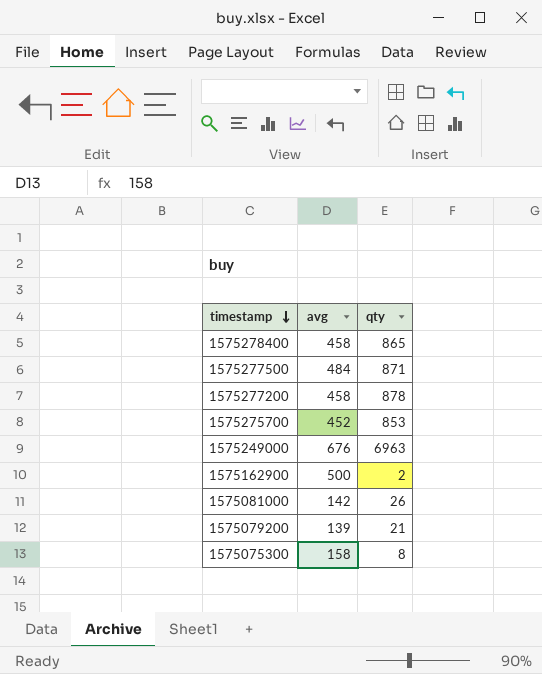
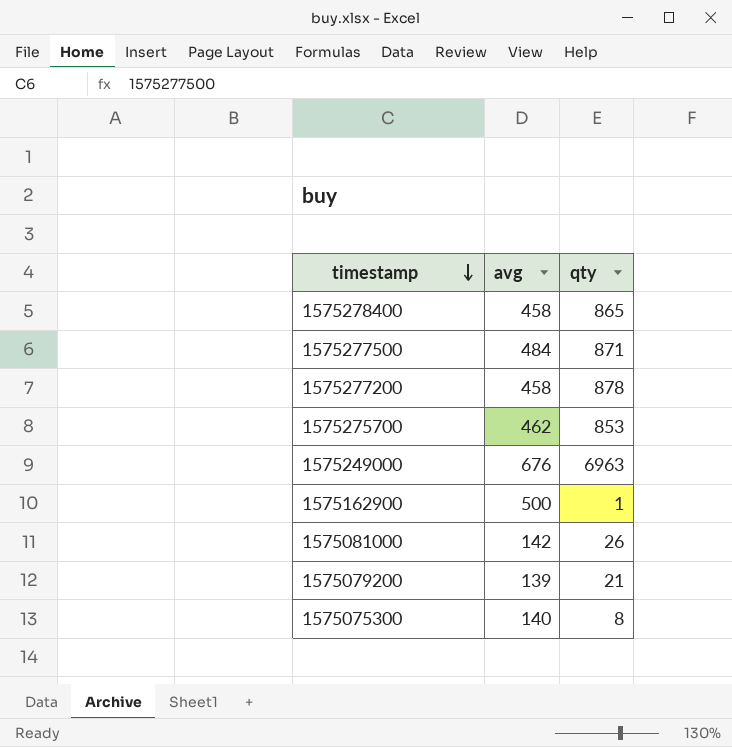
1575275700 | avg: 452 -> 462
1575162900 | qty: 2 -> 1
1575075300 | avg: 158 -> 140

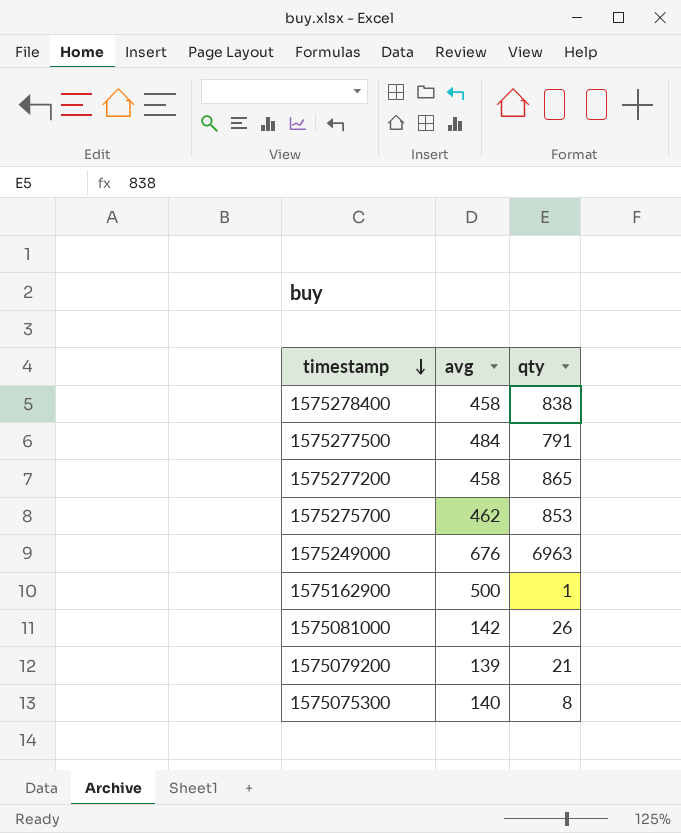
1575278400 | qty: 865 -> 838
1575277500 | qty: 871 -> 791
1575277200 | qty: 878 -> 865

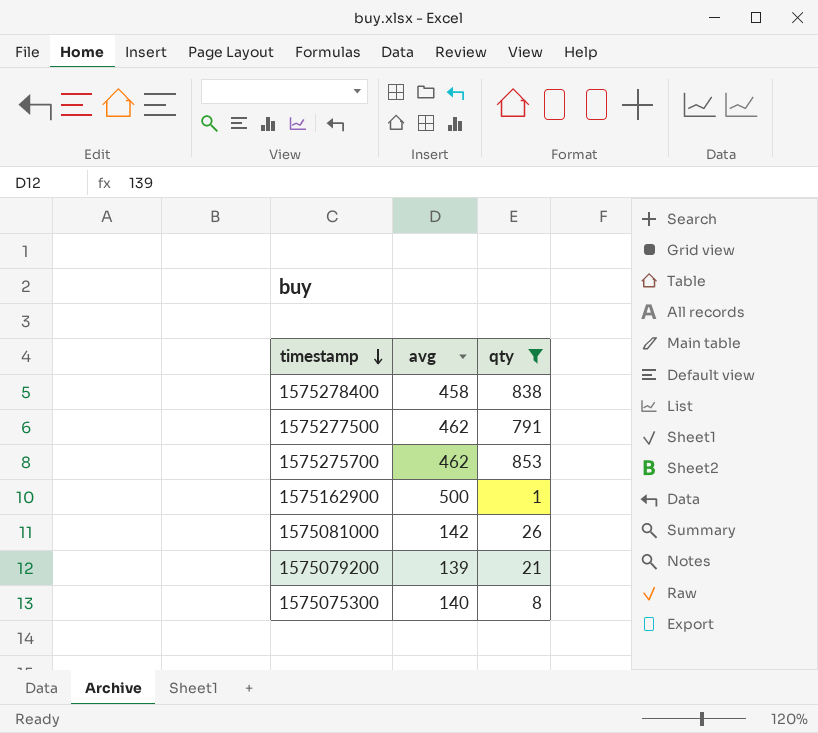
filter: none -> qty <= 853
1575277500 | avg: 484 -> 462

